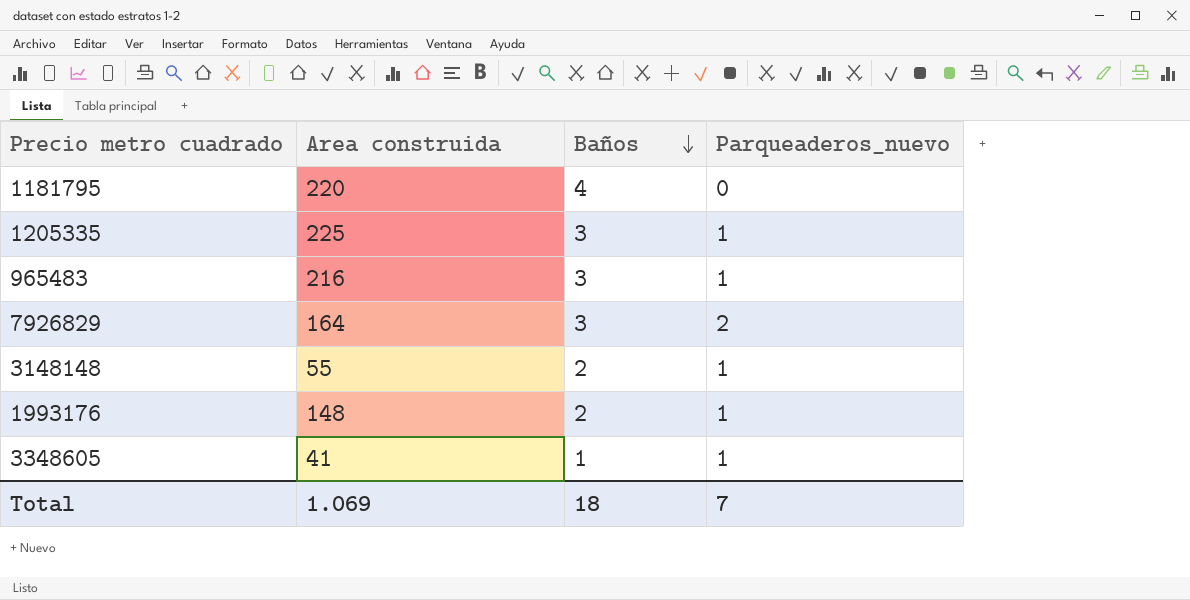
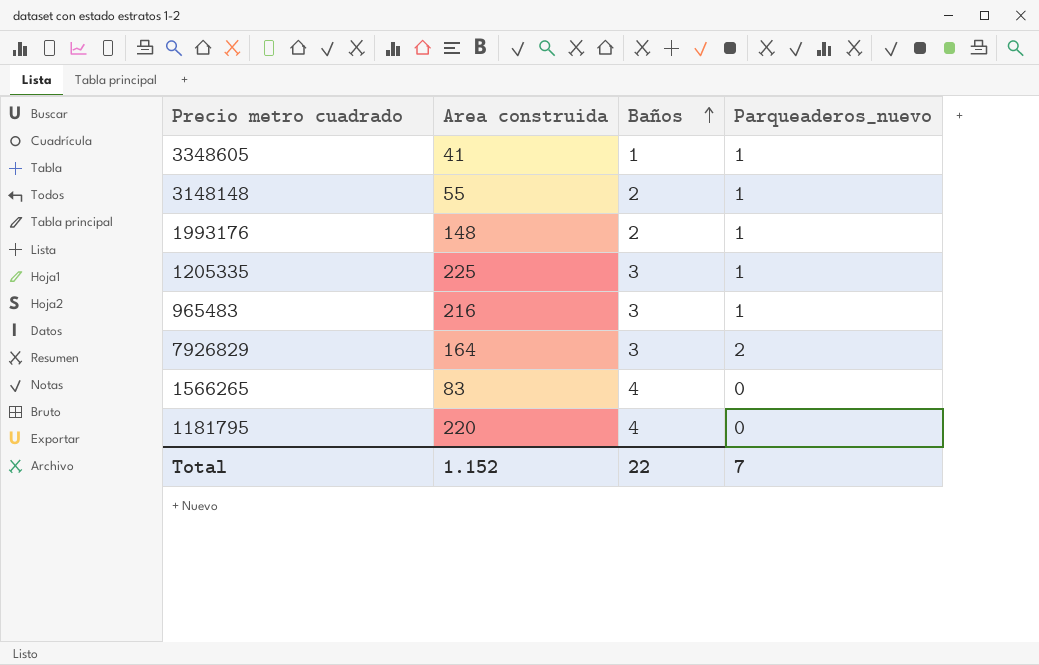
row order: Baños descending -> Baños ascending
row 1566265: none -> 83 | 4 | 0
Total | Area construida: 1.069 -> 1.152
Total | Baños: 18 -> 22

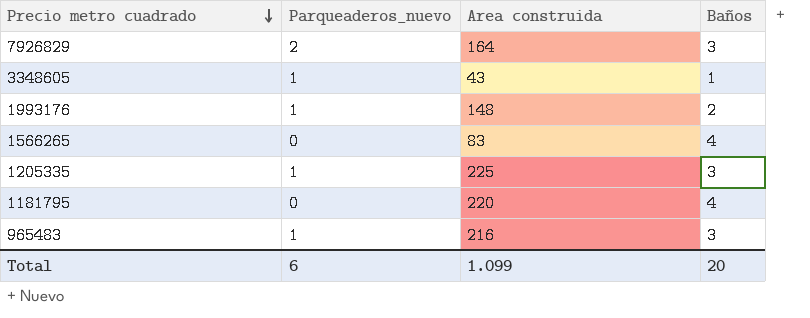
row order: Baños ascending -> Precio metro cuadrado descending
column Parqueaderos_nuevo | position: 4 -> 2
row 3148148: 55 | 2 | 1 -> none
3348605 | Area construida: 41 -> 43
Total | Parqueaderos_nuevo: 7 -> 6
Total | Area construida: 1.152 -> 1.099
Total | Baños: 22 -> 20

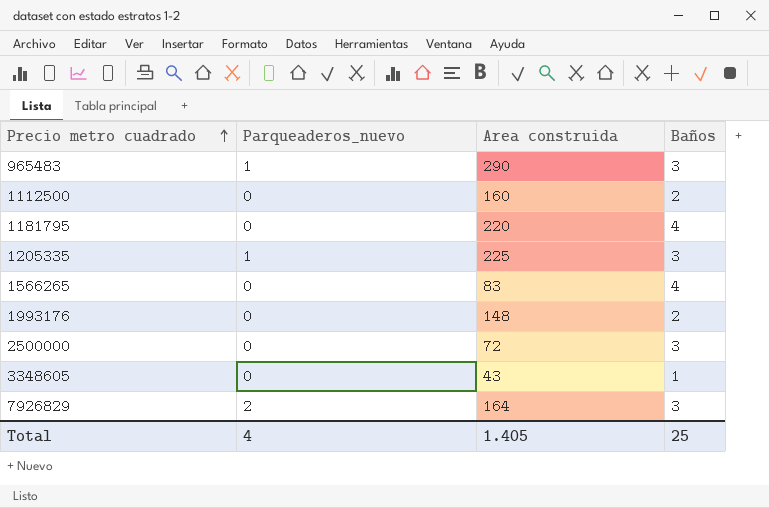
row order: Precio metro cuadrado descending -> Precio metro cuadrado ascending
965483 | Area construida: 216 -> 290
row 1112500: none -> 0 | 160 | 2
1993176 | Parqueaderos_nuevo: 1 -> 0
row 2500000: none -> 0 | 72 | 3
3348605 | Parqueaderos_nuevo: 1 -> 0
Total | Parqueaderos_nuevo: 6 -> 4
Total | Area construida: 1.099 -> 1.405
Total | Baños: 20 -> 25

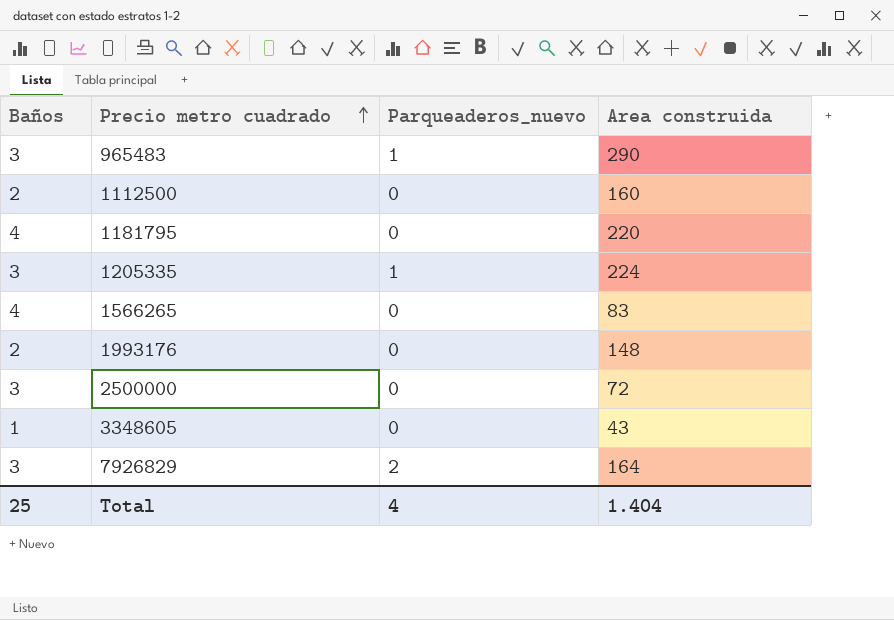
column Baños | position: 4 -> 1
1205335 | Area construida: 225 -> 224
Total | Area construida: 1.405 -> 1.404

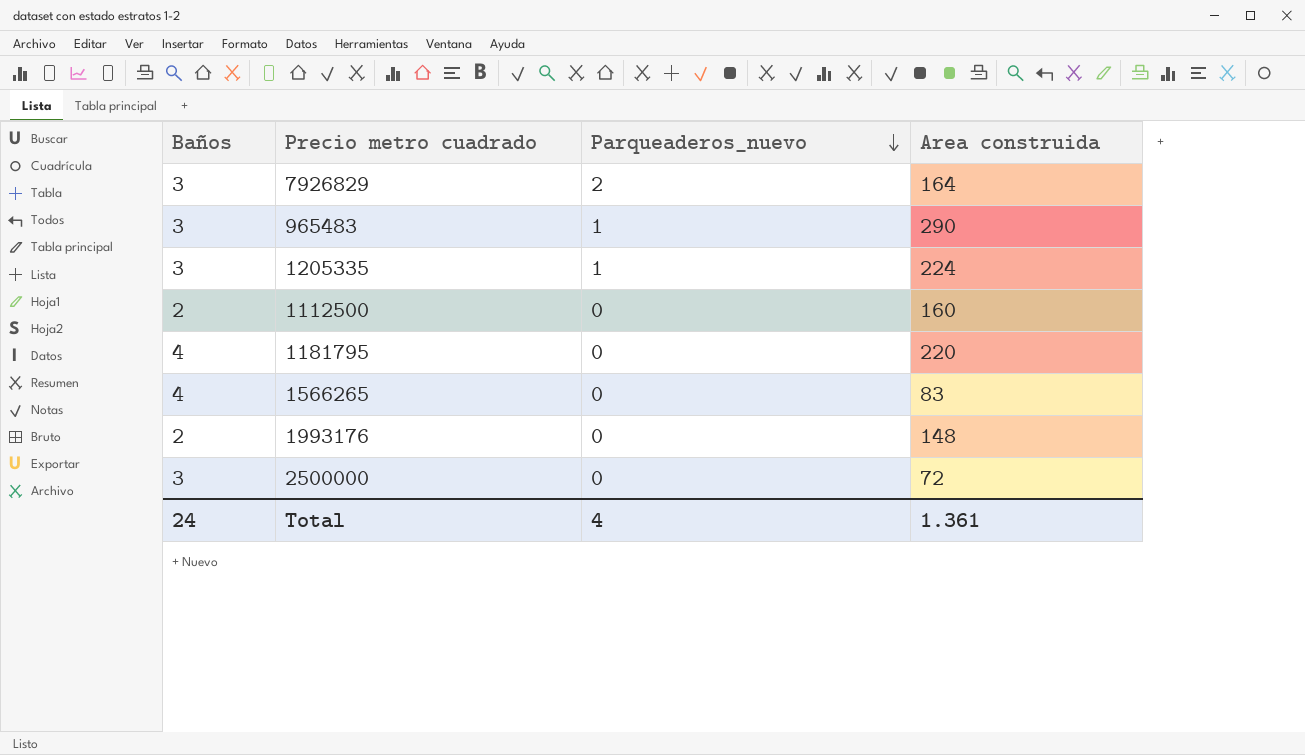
row order: Precio metro cuadrado ascending -> Parqueaderos_nuevo descending
row 3348605: 1 | 0 | 43 -> none
Total | Baños: 25 -> 24
Total | Area construida: 1.404 -> 1.361

